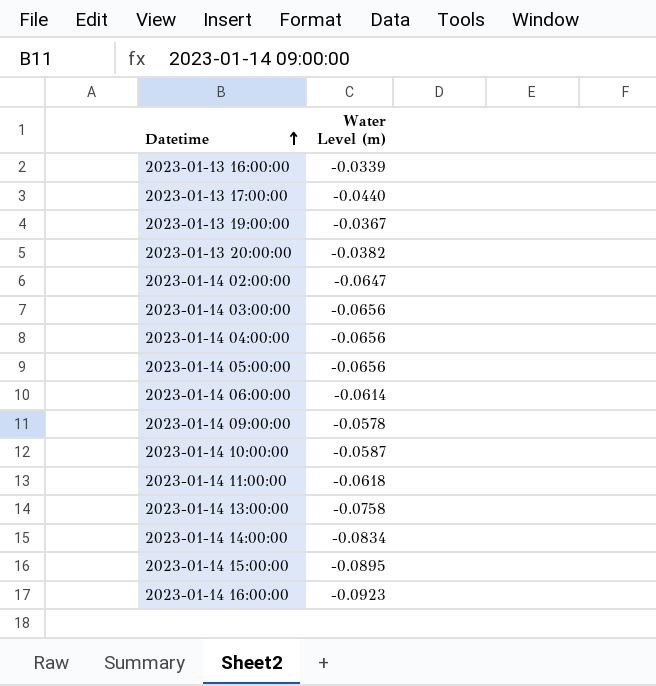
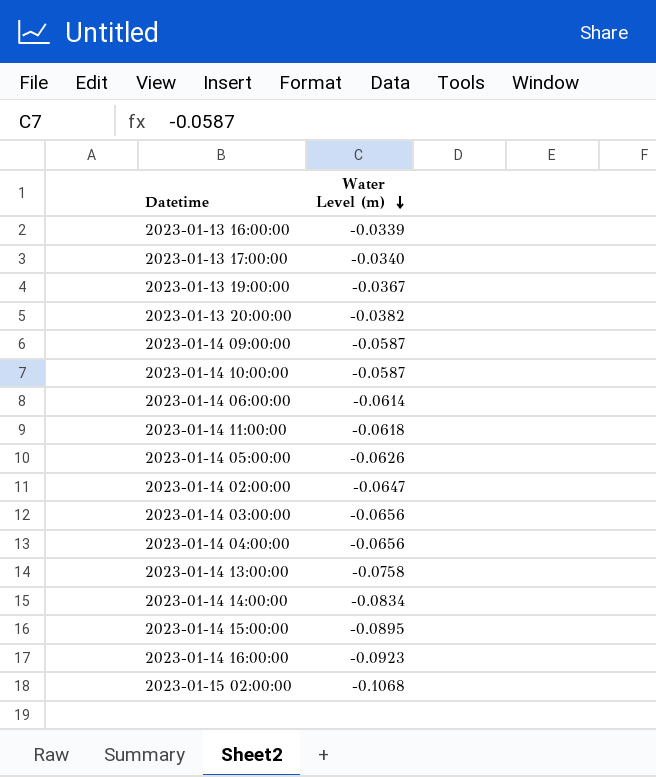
row order: Datetime ascending -> Water Level (m) descending
2023-01-13 17:00:00 | Water Level (m): -0.0440 -> -0.0340
2023-01-14 09:00:00 | Water Level (m): -0.0578 -> -0.0587
2023-01-14 05:00:00 | Water Level (m): -0.0656 -> -0.0626
row 2023-01-15 02:00:00: none -> -0.1068

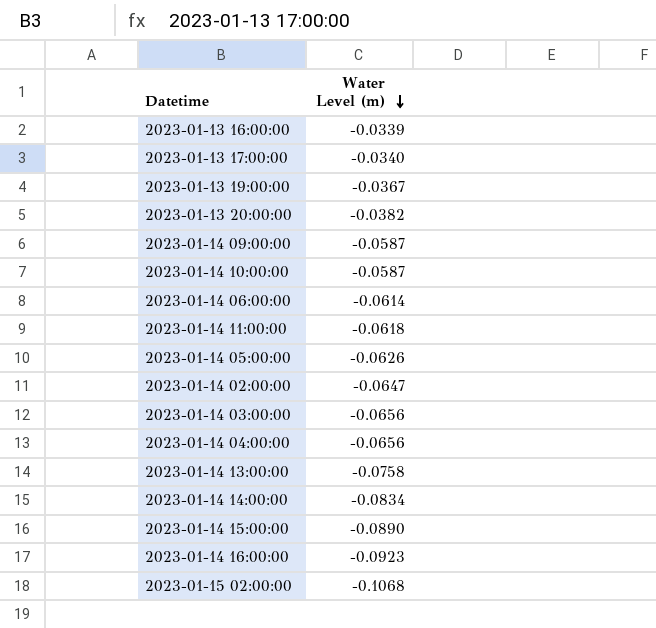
2023-01-14 15:00:00 | Water Level (m): -0.0895 -> -0.0890

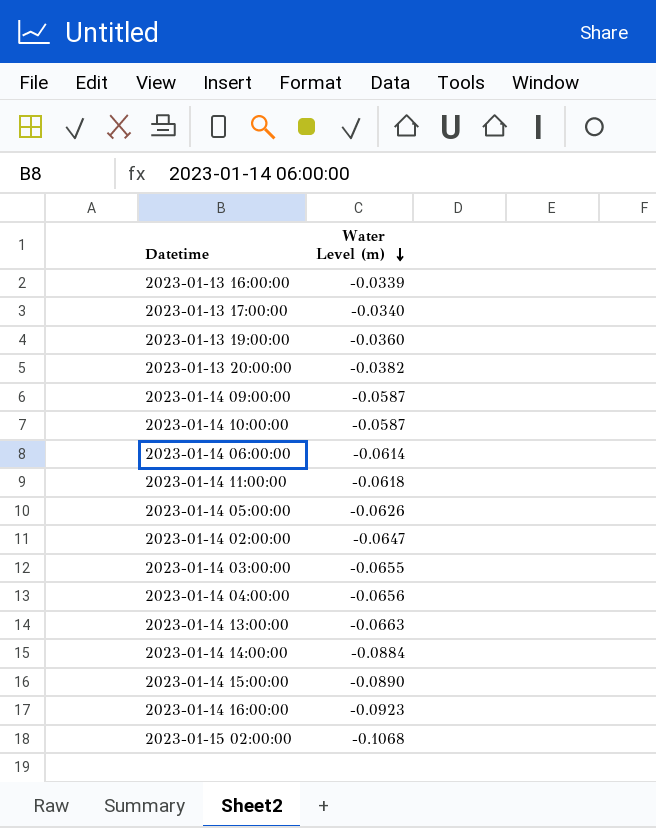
2023-01-13 19:00:00 | Water Level (m): -0.0367 -> -0.0360
2023-01-14 03:00:00 | Water Level (m): -0.0656 -> -0.0655
2023-01-14 13:00:00 | Water Level (m): -0.0758 -> -0.0663
2023-01-14 14:00:00 | Water Level (m): -0.0834 -> -0.0884

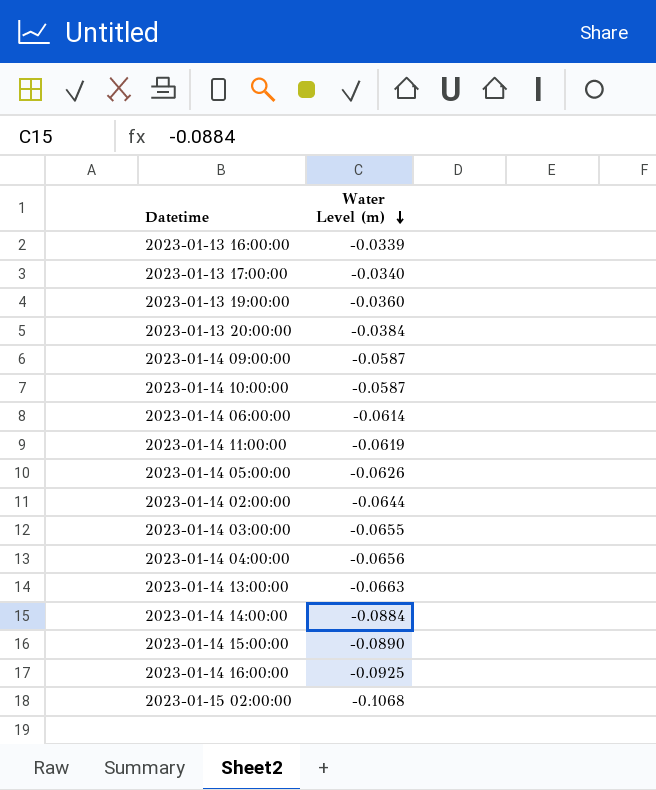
2023-01-13 20:00:00 | Water Level (m): -0.0382 -> -0.0384
2023-01-14 11:00:00 | Water Level (m): -0.0618 -> -0.0619
2023-01-14 02:00:00 | Water Level (m): -0.0647 -> -0.0644
2023-01-14 16:00:00 | Water Level (m): -0.0923 -> -0.0925

